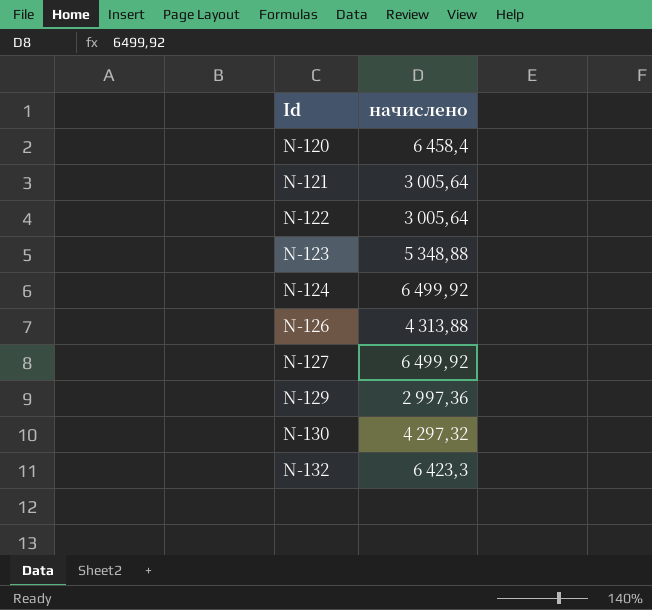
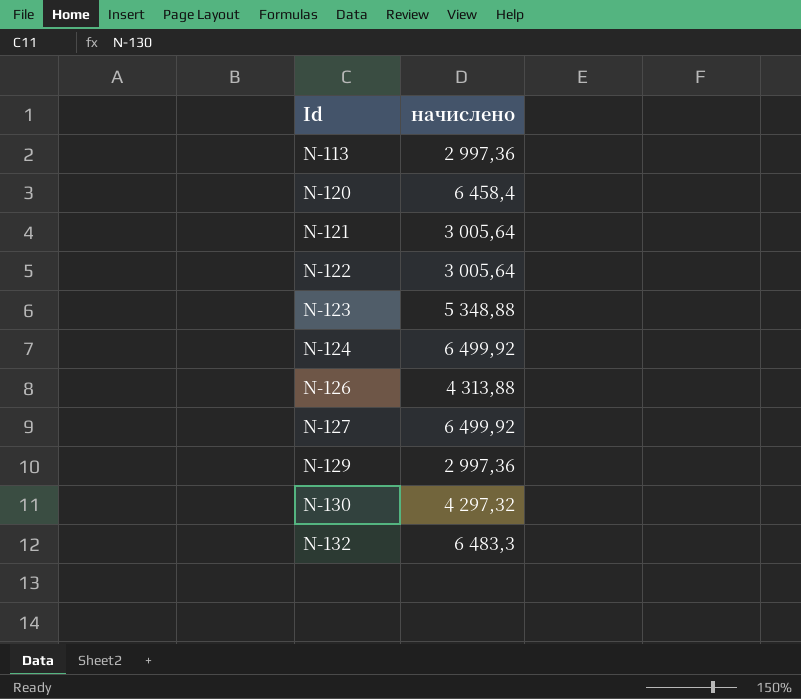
row N-113: none -> 2 997,36
N-132 | начислено: 6 423,3 -> 6 483,3

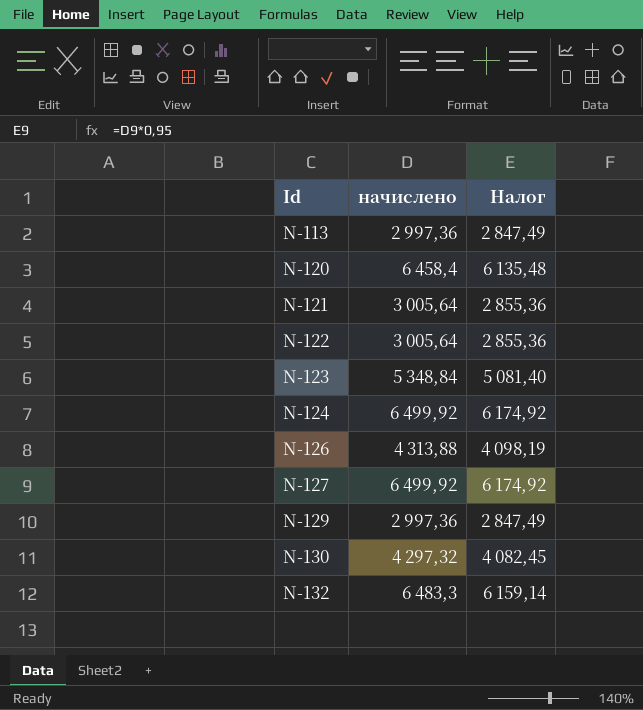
column Налог | formula: none -> [начислено] * 0,95
N-123 | начислено: 5 348,88 -> 5 348,84

